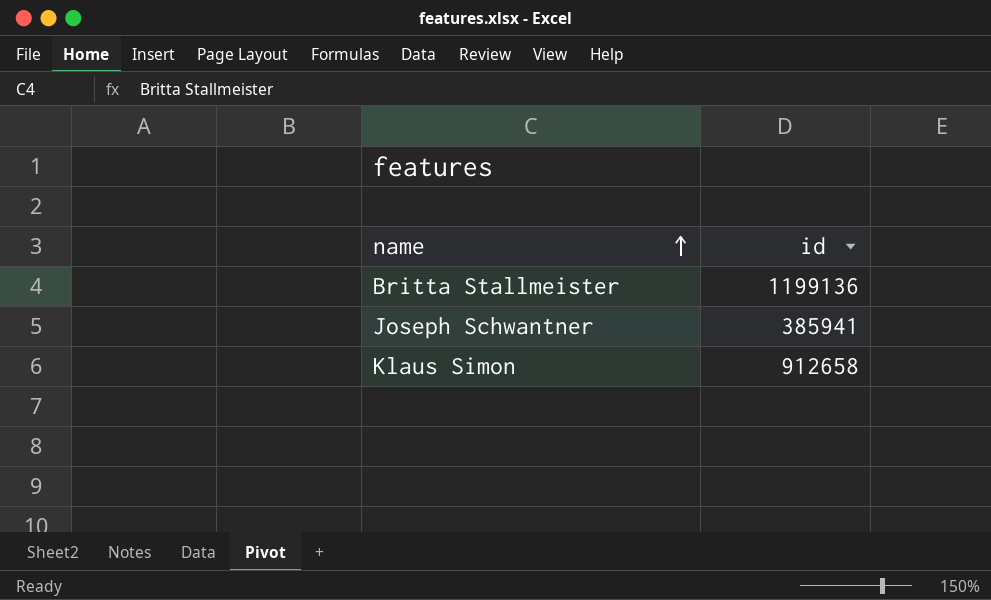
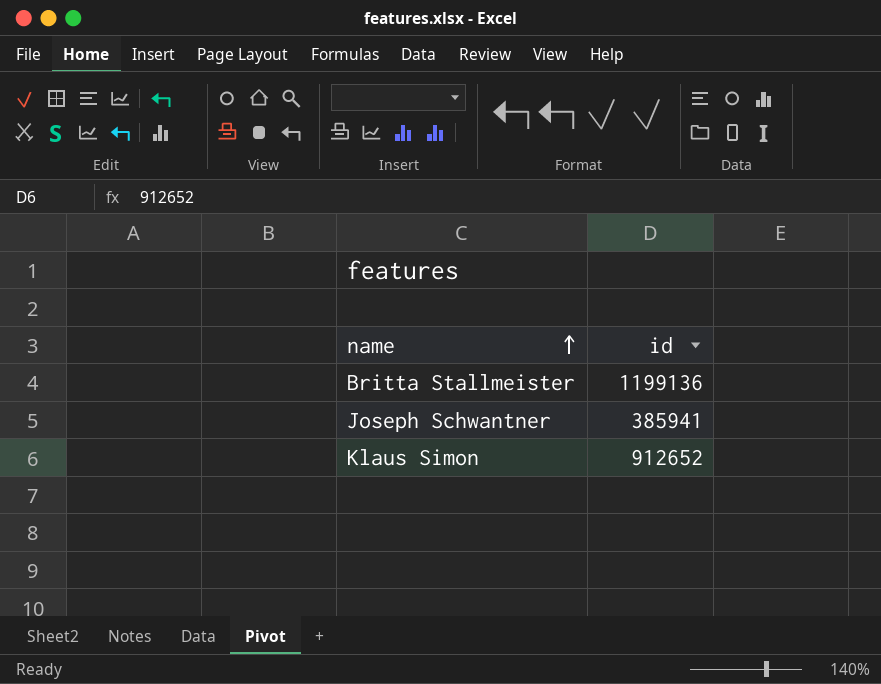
Klaus Simon | id: 912658 -> 912652

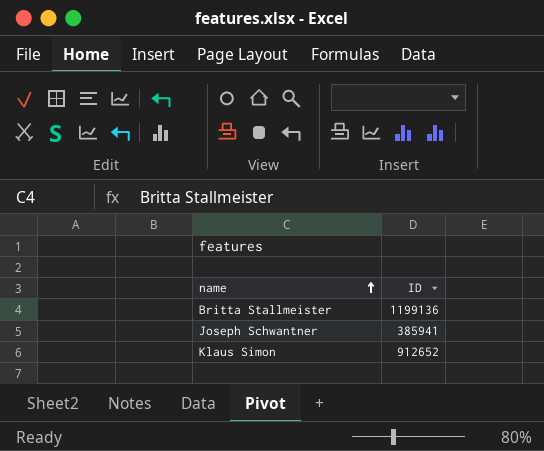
column name: id -> ID

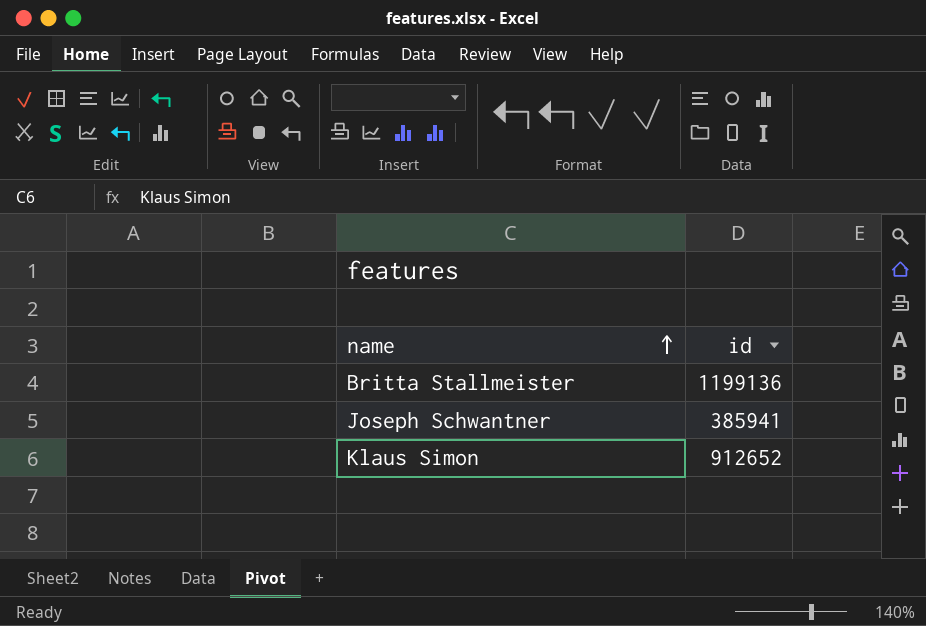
column name: ID -> id

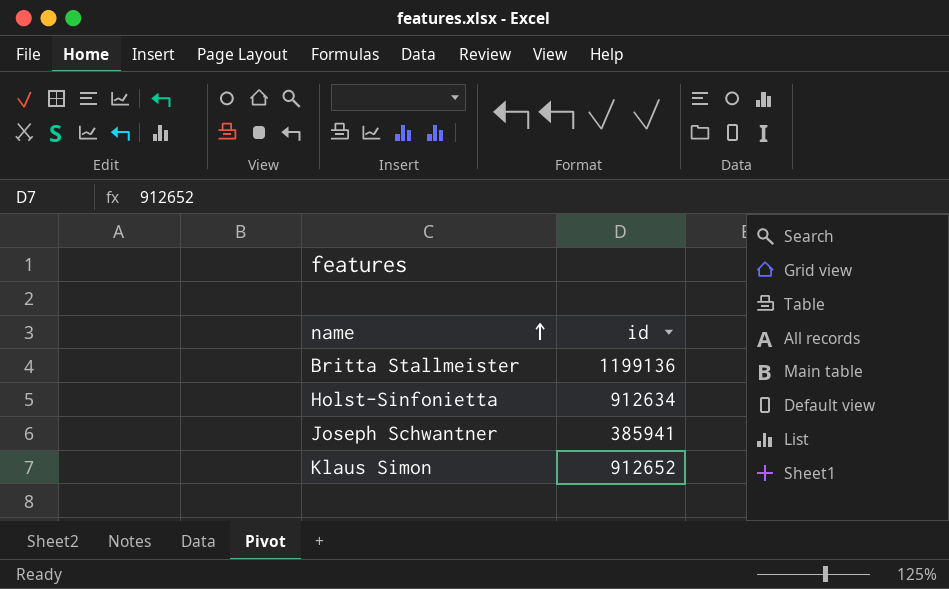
row Holst-Sinfonietta: none -> 912634

